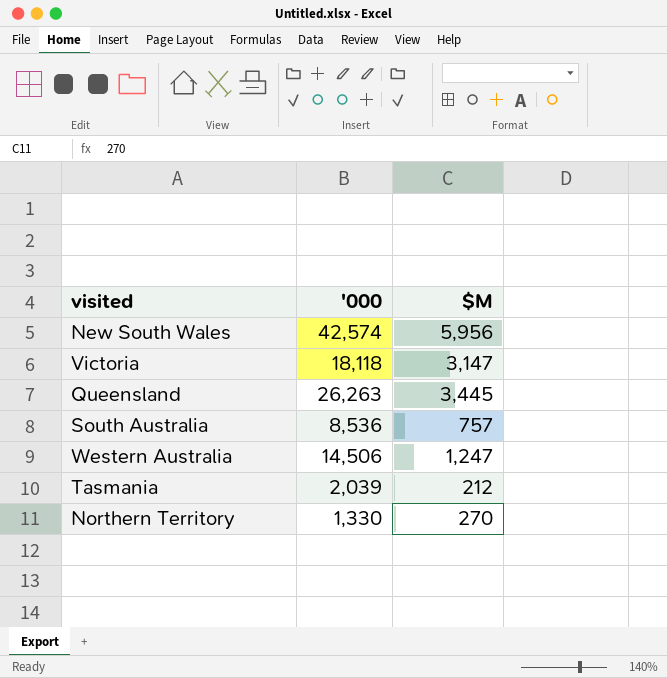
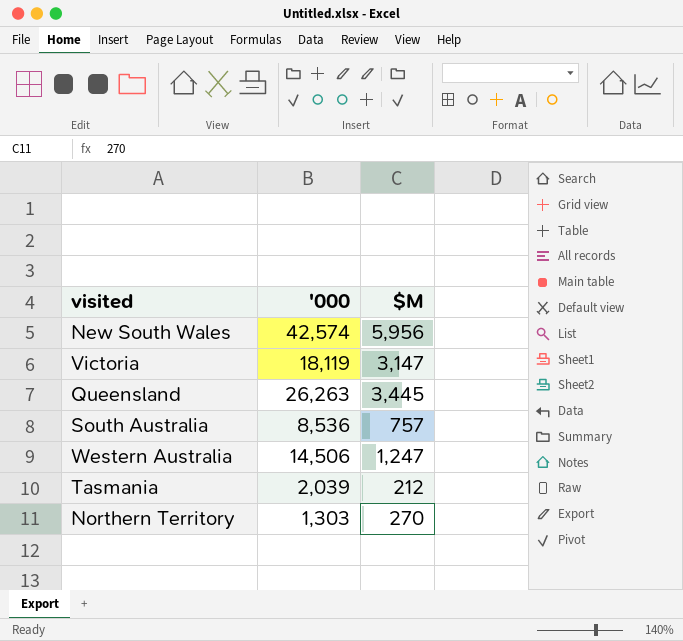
Victoria | '000: 18,118 -> 18,119
Northern Territory | '000: 1,330 -> 1,303

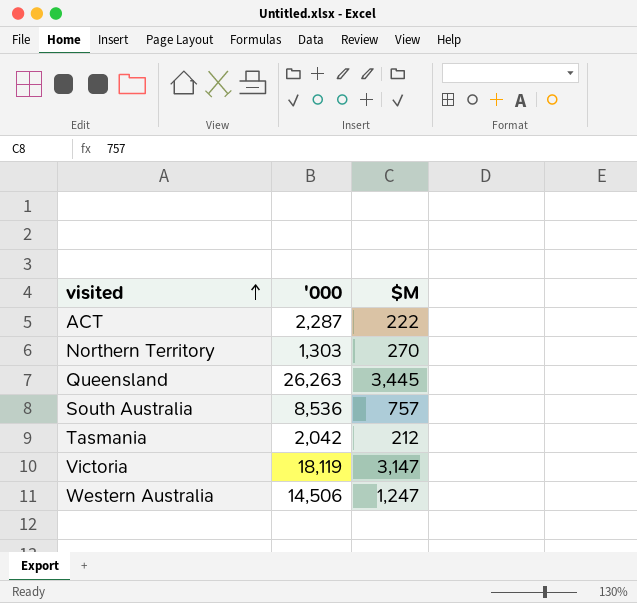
row order: none -> visited ascending
row New South Wales: 42,574 | 5,956 -> none
row ACT: none -> 2,287 | 222
Tasmania | '000: 2,039 -> 2,042

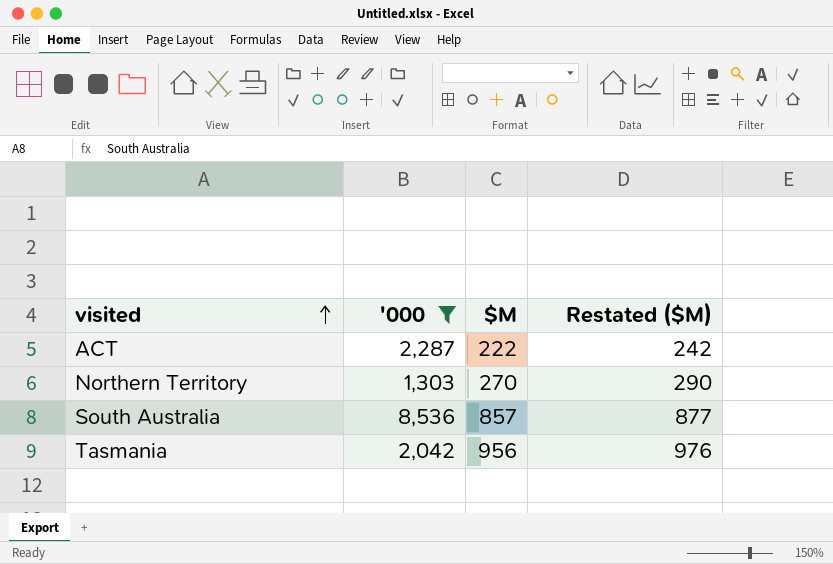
filter: none -> '000 <= 8,536
column Restated ($M) | formula: none -> [$M] + 20
South Australia | $M: 757 -> 857
Tasmania | $M: 212 -> 956

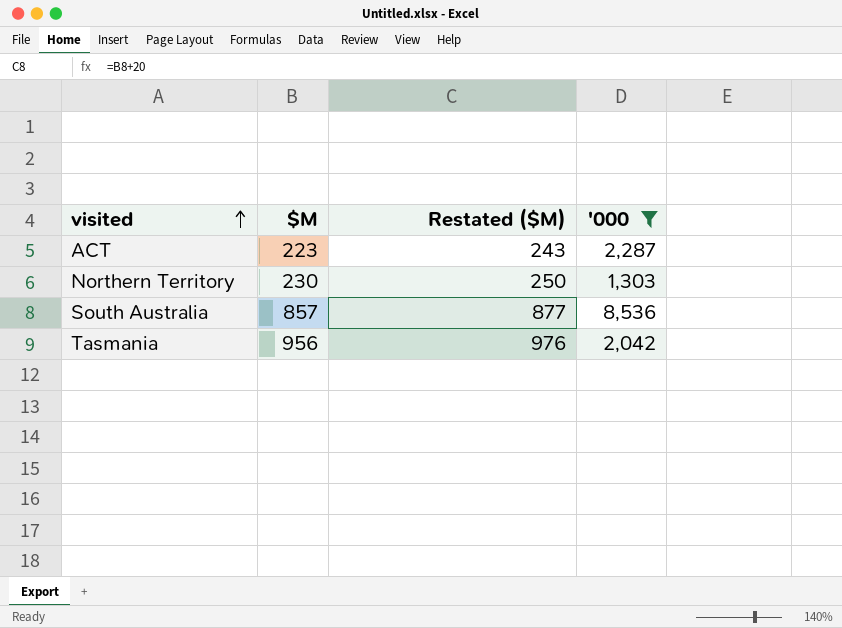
column '000 | position: 2 -> 4
ACT | $M: 222 -> 223
ACT | Restated ($M): 242 -> 243
Northern Territory | $M: 270 -> 230
Northern Territory | Restated ($M): 290 -> 250

